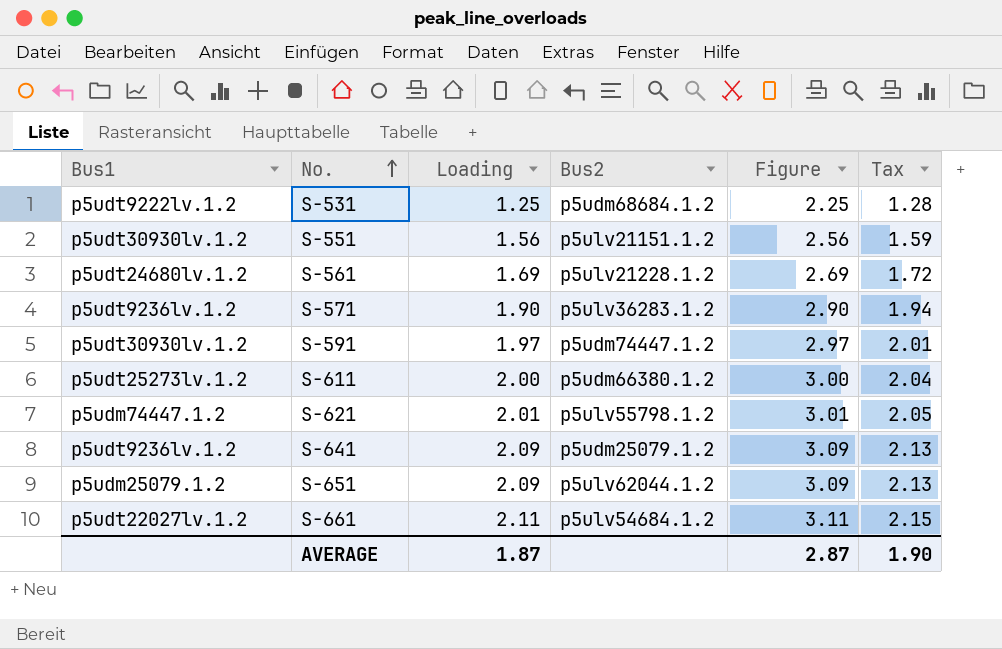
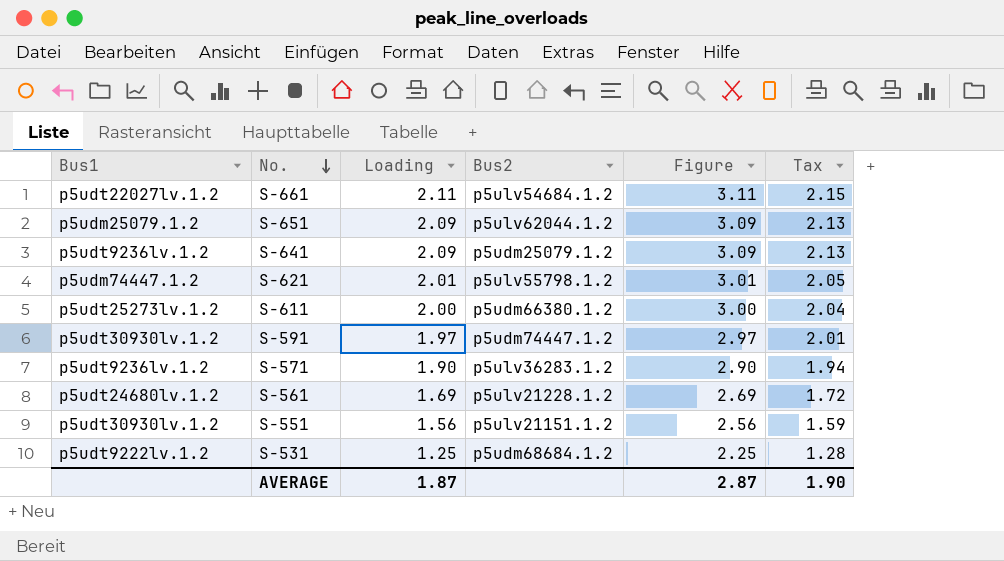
row order: No. ascending -> No. descending

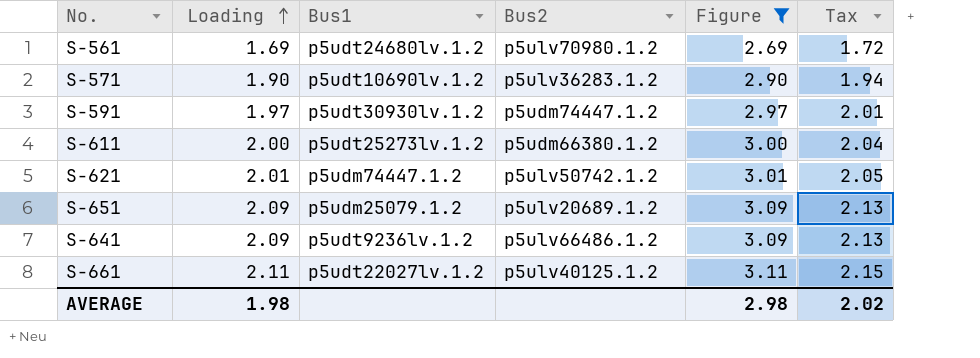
filter: none -> Figure >= 2.69
row order: No. descending -> Loading ascending
column Bus1 | position: 1 -> 3
S-561 | Bus2: p5ulv21228.1.2 -> p5ulv70980.1.2
S-571 | Bus1: p5udt9236lv.1.2 -> p5udt10690lv.1.2
S-621 | Bus2: p5ulv55798.1.2 -> p5ulv50742.1.2
S-651 | Bus2: p5ulv62044.1.2 -> p5ulv20689.1.2
S-641 | Bus2: p5udm25079.1.2 -> p5ulv66486.1.2
S-661 | Bus2: p5ulv54684.1.2 -> p5ulv40125.1.2
AVERAGE | Loading: 1.87 -> 1.98
AVERAGE | Figure: 2.87 -> 2.98
AVERAGE | Tax: 1.90 -> 2.02

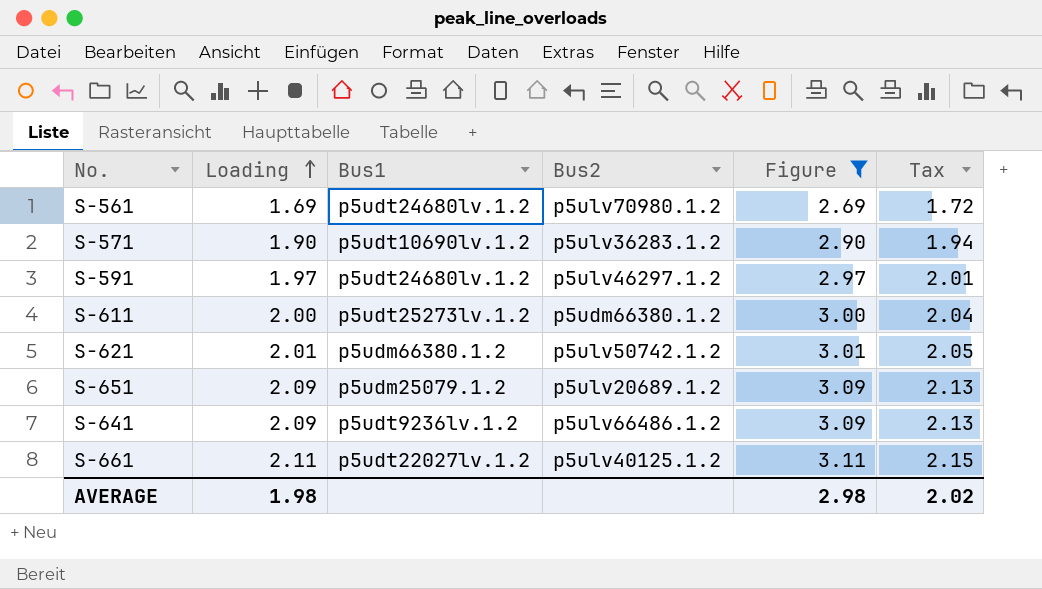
S-591 | Bus1: p5udt30930lv.1.2 -> p5udt24680lv.1.2
S-591 | Bus2: p5udm74447.1.2 -> p5ulv46297.1.2
S-621 | Bus1: p5udm74447.1.2 -> p5udm66380.1.2

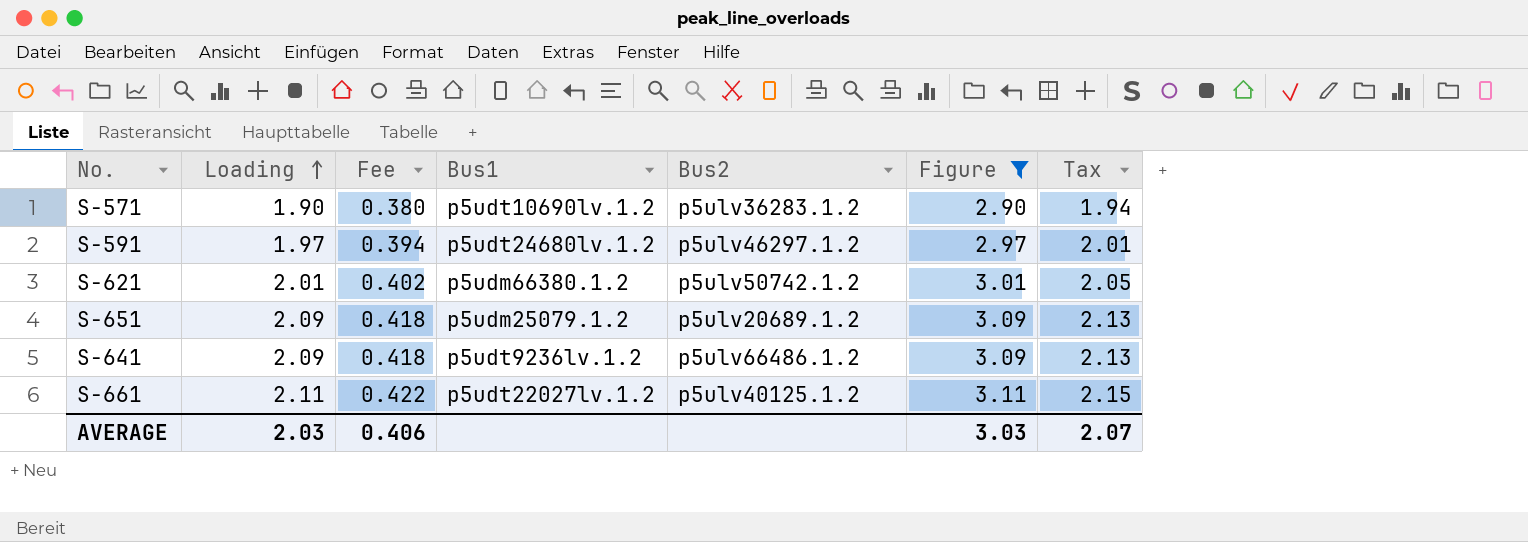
column Fee | formula: none -> [Loading] * 0.2
row S-561: 1.69 | p5udt24680lv.1.2 | p5ulv70980.1.2 | 2.69 | 1.72 -> none
row S-611: 2.00 | p5udt25273lv.1.2 | p5udm66380.1.2 | 3.00 | 2.04 -> none
AVERAGE | Loading: 1.98 -> 2.03
AVERAGE | Figure: 2.98 -> 3.03
AVERAGE | Tax: 2.02 -> 2.07

